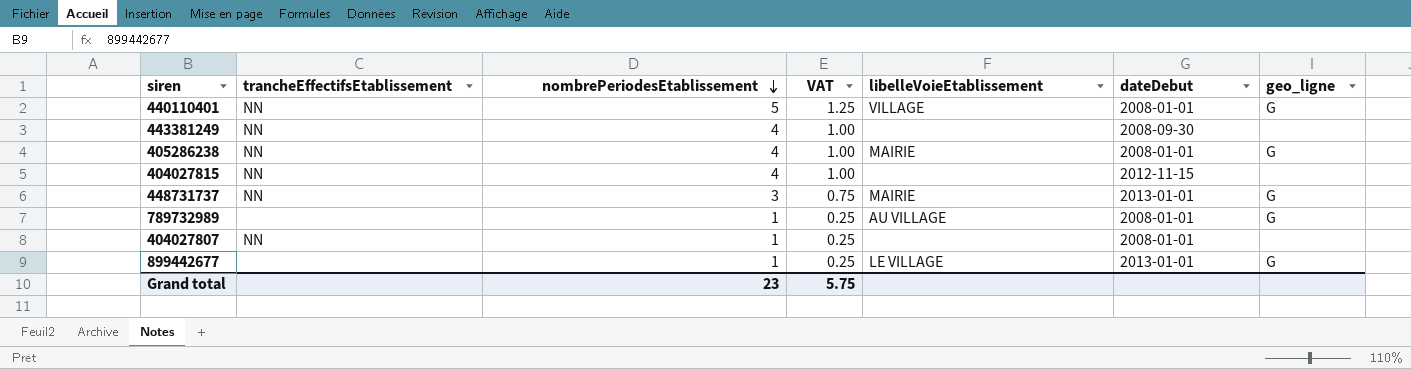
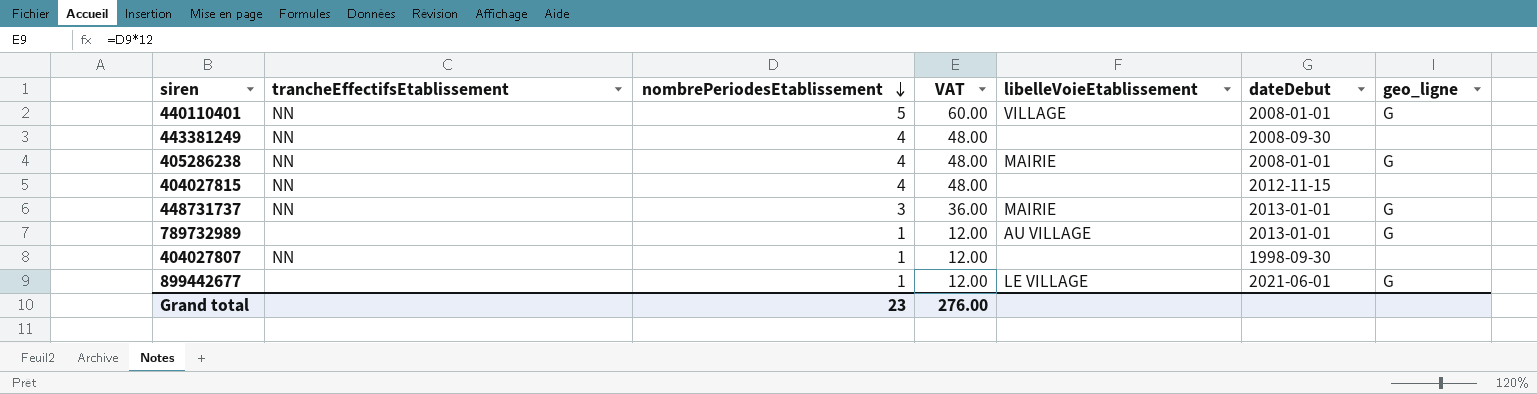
column VAT | formula: [nombrePeriodesEtablissement] * 0.25 -> [nombrePeriodesEtablissement] * 12
789732989 | dateDebut: 2008-01-01 -> 2013-01-01
404027807 | dateDebut: 2008-01-01 -> 1998-09-30
899442677 | dateDebut: 2013-01-01 -> 2021-06-01
Grand total | VAT: 5.75 -> 276.00

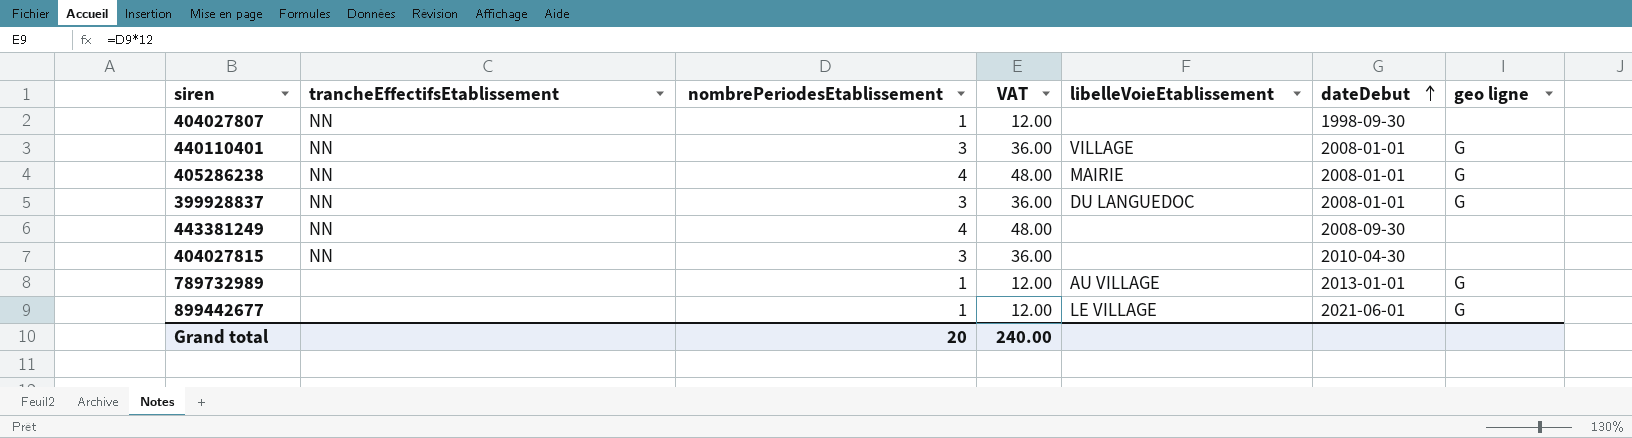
row order: nombrePeriodesEtablissement descending -> dateDebut ascending
column name: geo_ligne -> geo ligne
row 448731737: NN | 3 | 36.00 | MAIRIE | 2013-01-01 | G -> none
440110401 | nombrePeriodesEtablissement: 5 -> 3
440110401 | VAT: 60.00 -> 36.00
row 399928837: none -> NN | 3 | 36.00 | DU LANGUEDOC | 2008-01-01 | G
404027815 | nombrePeriodesEtablissement: 4 -> 3
404027815 | VAT: 48.00 -> 36.00
404027815 | dateDebut: 2012-11-15 -> 2010-04-30
Grand total | nombrePeriodesEtablissement: 23 -> 20
Grand total | VAT: 276.00 -> 240.00

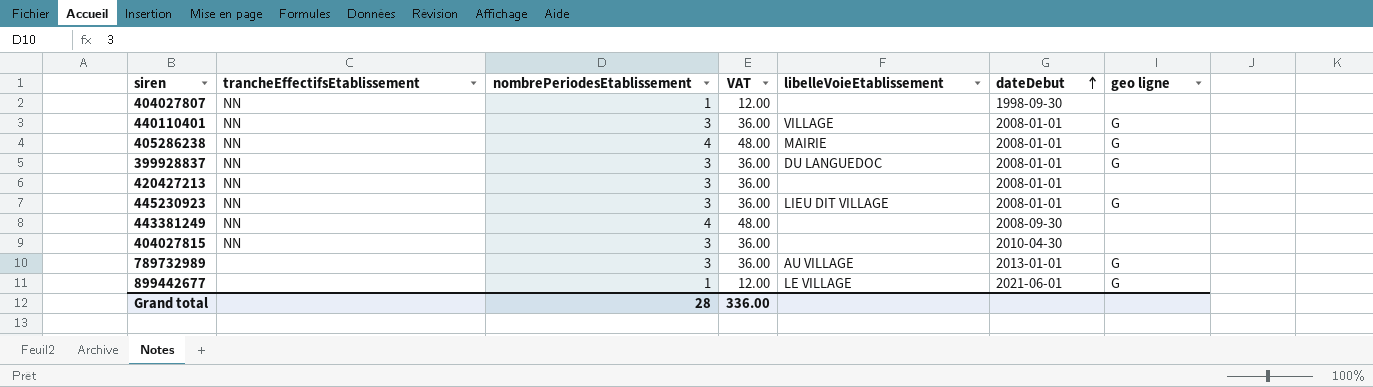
row 420427213: none -> NN | 3 | 36.00 | none | 2008-01-01 | none
row 445230923: none -> NN | 3 | 36.00 | LIEU DIT VILLAGE | 2008-01-01 | G
789732989 | nombrePeriodesEtablissement: 1 -> 3
789732989 | VAT: 12.00 -> 36.00
Grand total | nombrePeriodesEtablissement: 20 -> 28
Grand total | VAT: 240.00 -> 336.00

